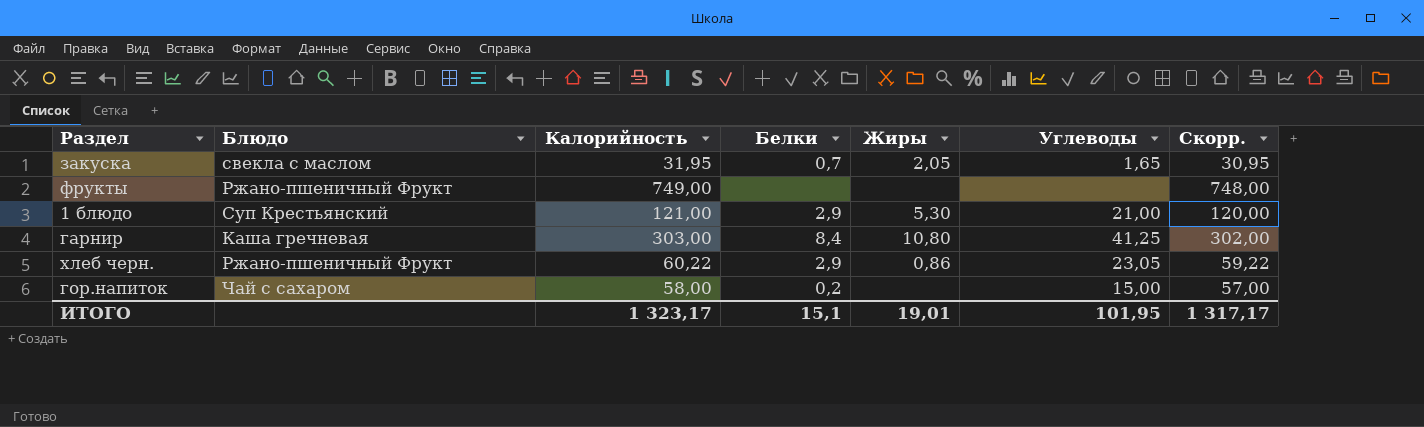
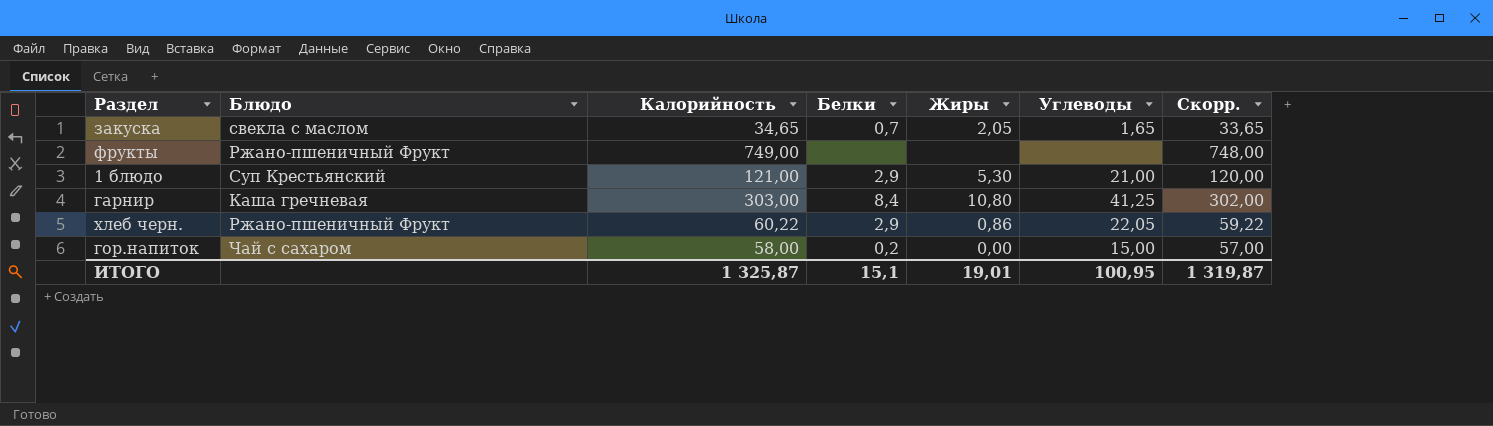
закуска | Калорийность: 31,95 -> 34,65
закуска | Скорр.: 30,95 -> 33,65
хлеб черн. | Углеводы: 23,05 -> 22,05
гор.напиток | Жиры: none -> 0,00
ИТОГО | Калорийность: 1 323,17 -> 1 325,87
ИТОГО | Углеводы: 101,95 -> 100,95
ИТОГО | Скорр.: 1 317,17 -> 1 319,87

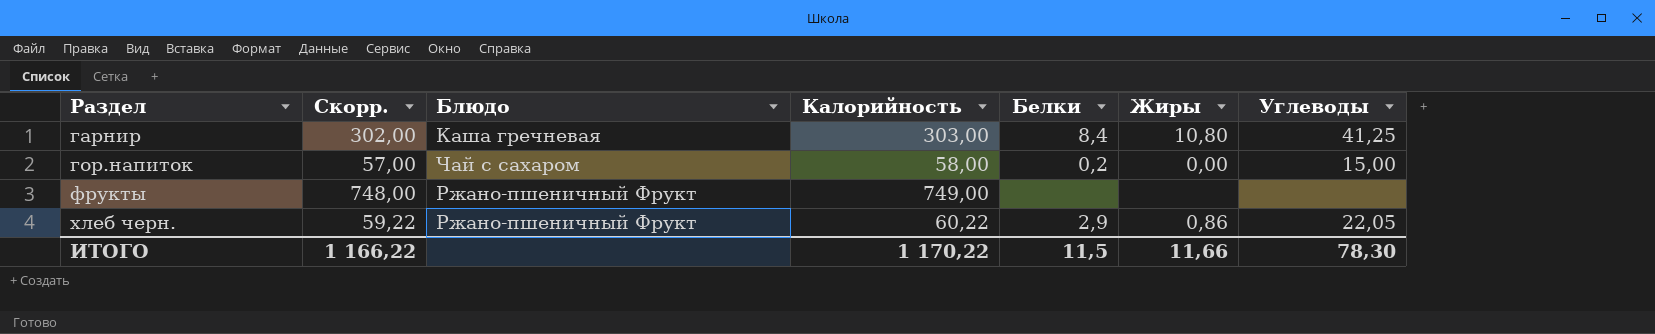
row order: none -> Раздел ascending
column Скорр. | position: 7 -> 2
row закуска: свекла с маслом | 34,65 | 0,7 | 2,05 | 1,65 | 33,65 -> none
row 1 блюдо: Суп Крестьянский | 121,00 | 2,9 | 5,30 | 21,00 | 120,00 -> none
ИТОГО | Скорр.: 1 319,87 -> 1 166,22
ИТОГО | Калорийность: 1 325,87 -> 1 170,22
ИТОГО | Белки: 15,1 -> 11,5
ИТОГО | Жиры: 19,01 -> 11,66
ИТОГО | Углеводы: 100,95 -> 78,30

